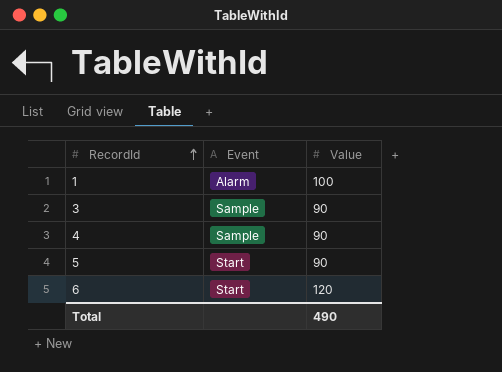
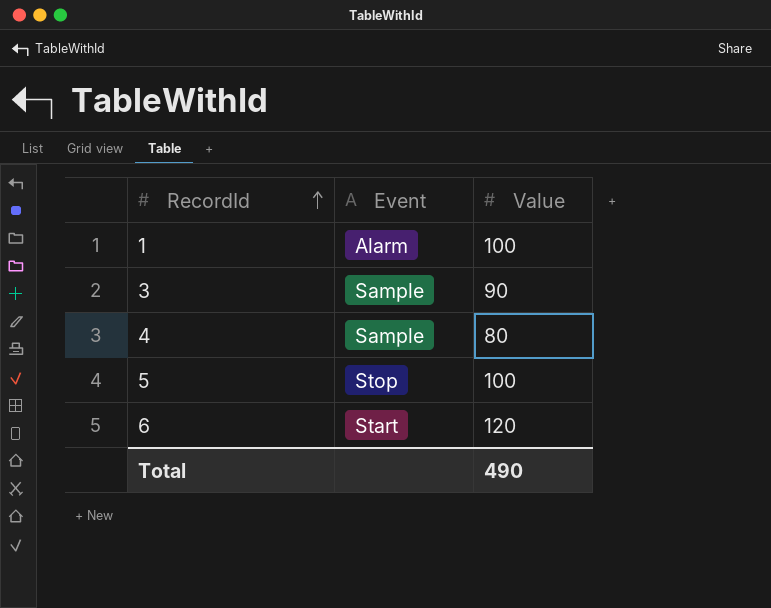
4 | Value: 90 -> 80
5 | Event: Start -> Stop
5 | Value: 90 -> 100

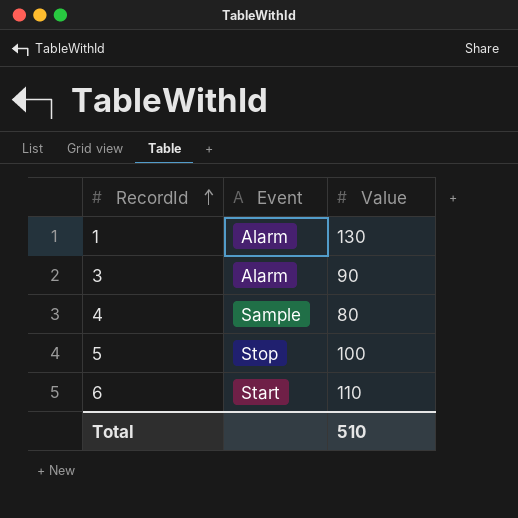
1 | Value: 100 -> 130
3 | Event: Sample -> Alarm
6 | Value: 120 -> 110
Total | Value: 490 -> 510

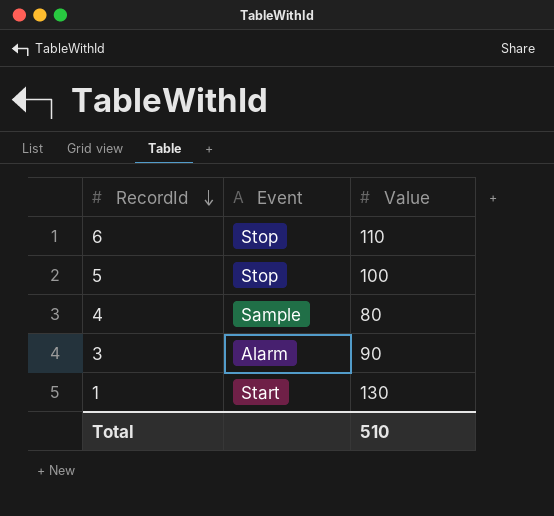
row order: RecordId ascending -> RecordId descending
6 | Event: Start -> Stop
1 | Event: Alarm -> Start

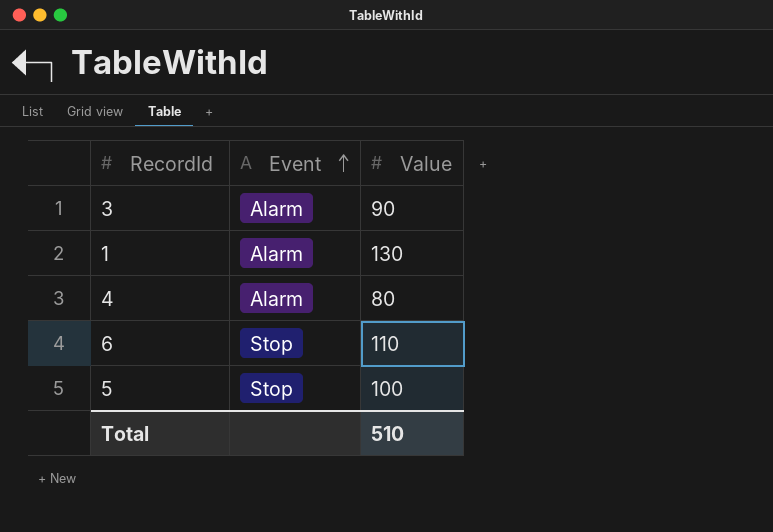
row order: RecordId descending -> Event ascending
1 | Event: Start -> Alarm
4 | Event: Sample -> Alarm

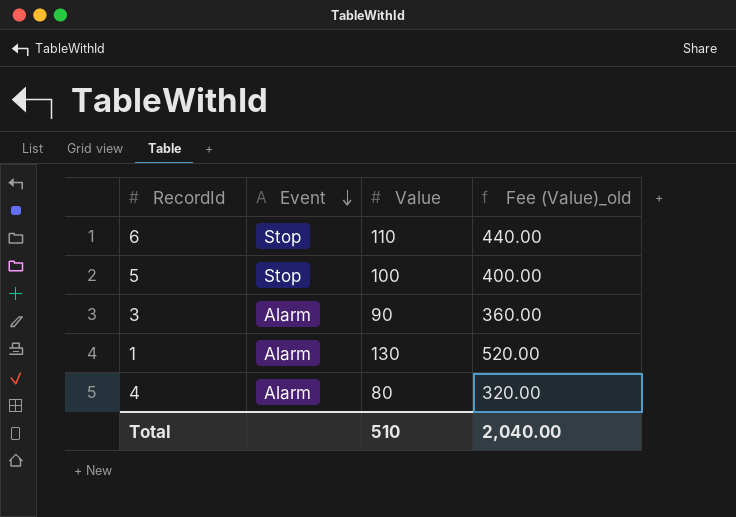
row order: Event ascending -> Event descending
column Fee (Value)_old | formula: none -> [Value] * 4

